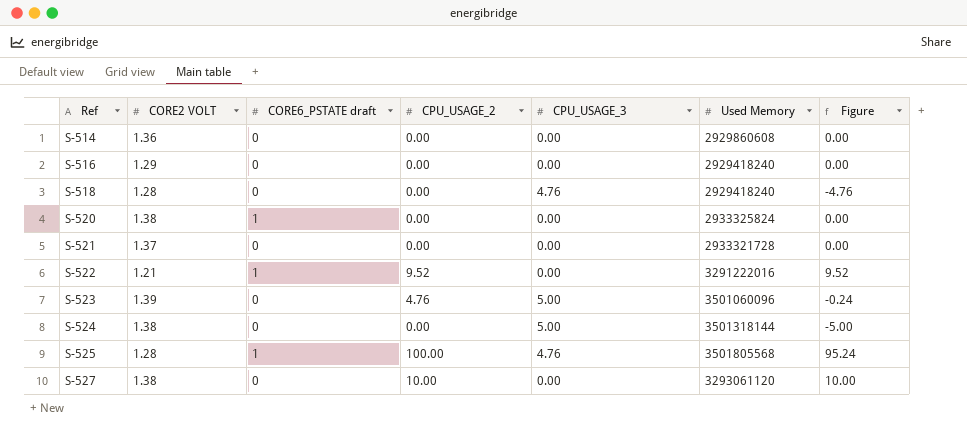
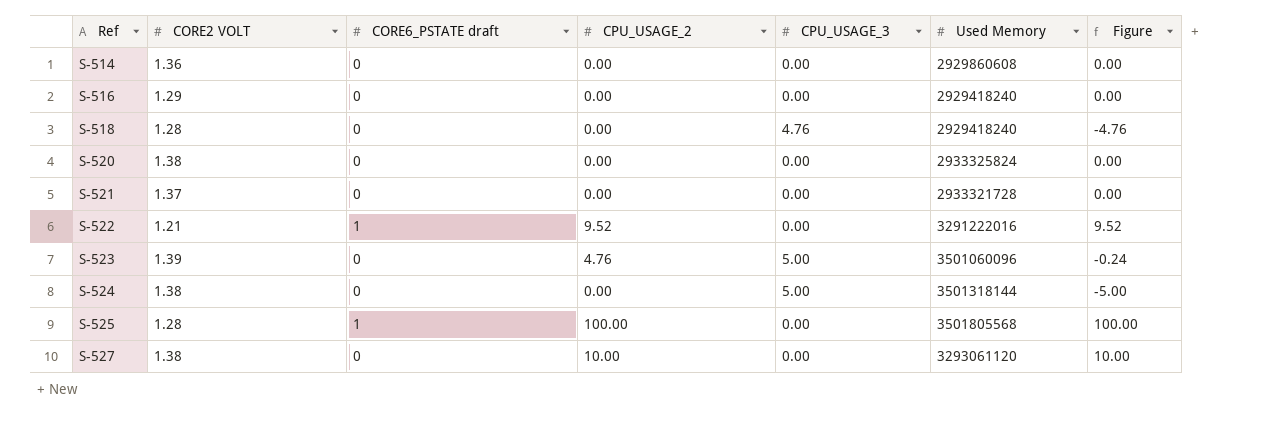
S-520 | CORE6_PSTATE draft: 1 -> 0
S-525 | CPU_USAGE_3: 4.76 -> 0.00
S-525 | Figure: 95.24 -> 100.00

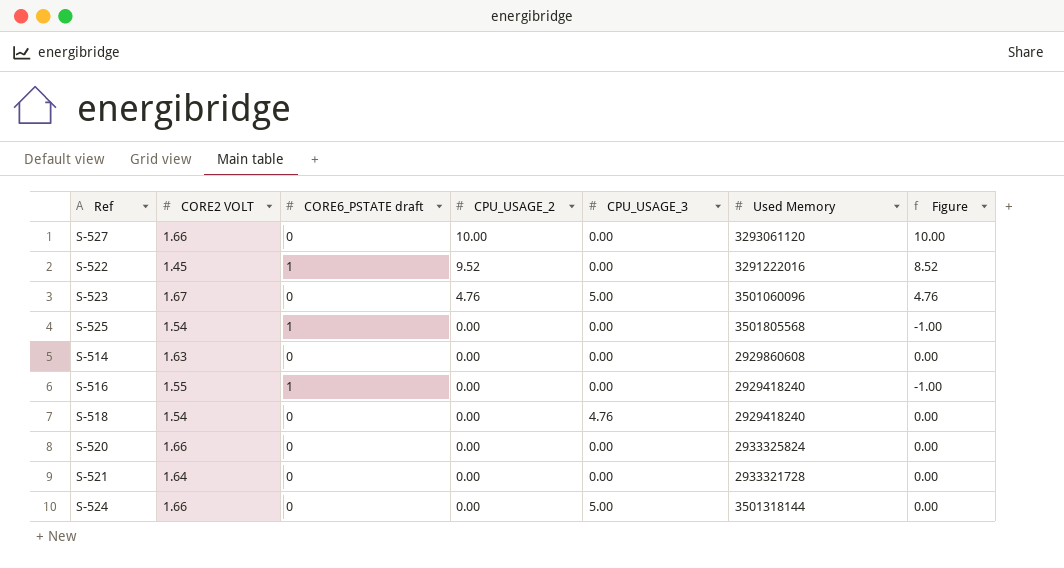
row order: Ref ascending -> CPU_USAGE_2 descending
column Figure | formula: [CPU_USAGE_2] - [CPU_USAGE_3] -> [CPU_USAGE_2] - [CORE6_PSTATE draft]
S-527 | CORE2 VOLT: 1.38 -> 1.66
S-522 | CORE2 VOLT: 1.21 -> 1.45
S-523 | CORE2 VOLT: 1.39 -> 1.67
S-525 | CORE2 VOLT: 1.28 -> 1.54
S-525 | CPU_USAGE_2: 100.00 -> 0.00
S-514 | CORE2 VOLT: 1.36 -> 1.63
S-516 | CORE2 VOLT: 1.29 -> 1.55
S-516 | CORE6_PSTATE draft: 0 -> 1
S-518 | CORE2 VOLT: 1.28 -> 1.54
S-520 | CORE2 VOLT: 1.38 -> 1.66
S-521 | CORE2 VOLT: 1.37 -> 1.64
S-524 | CORE2 VOLT: 1.38 -> 1.66

